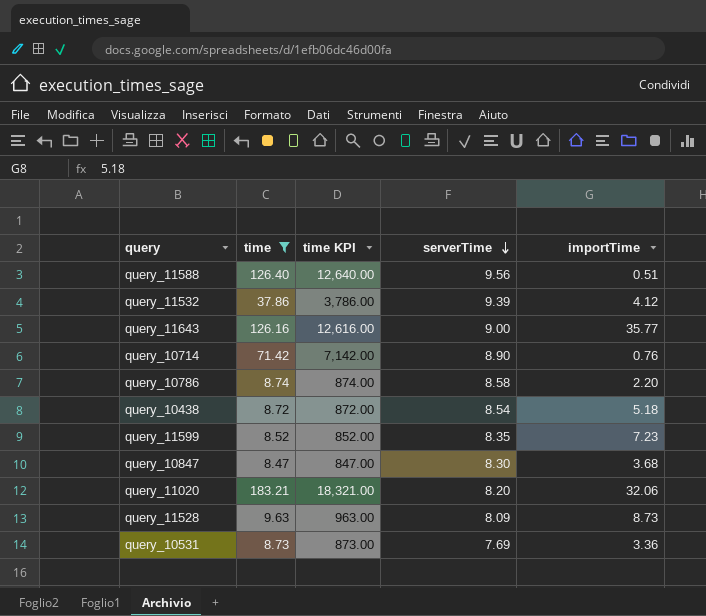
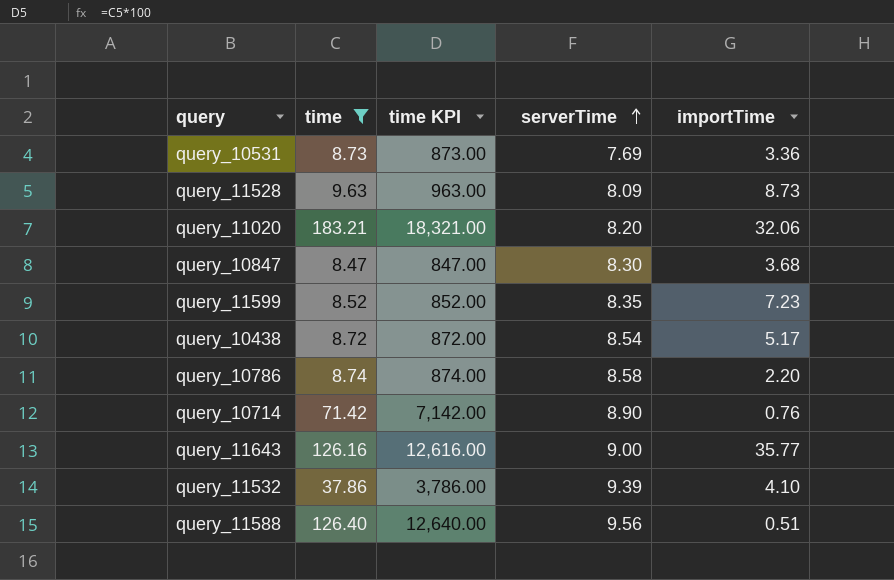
row order: serverTime descending -> serverTime ascending
query_10438 | importTime: 5.18 -> 5.17
query_11532 | importTime: 4.12 -> 4.10

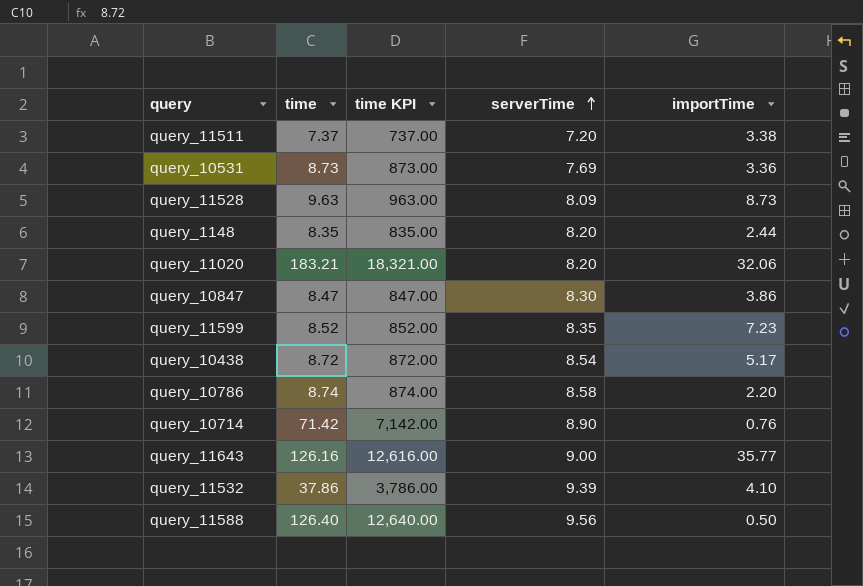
filter: time >= 8.47 -> none
query_10847 | importTime: 3.68 -> 3.86
query_11588 | importTime: 0.51 -> 0.50

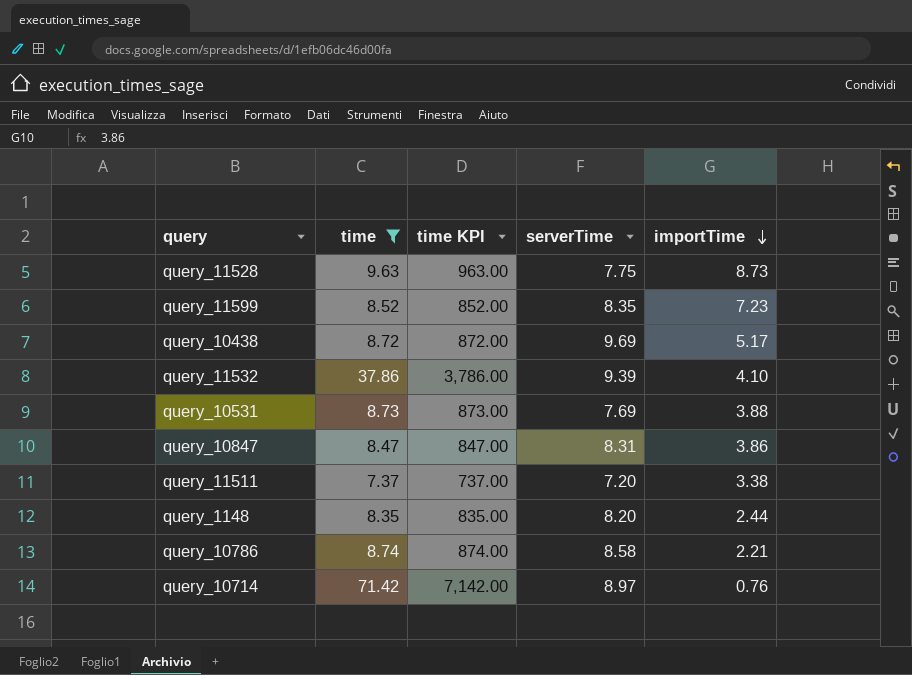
filter: none -> time <= 71.42
row order: serverTime ascending -> importTime descending
query_11528 | serverTime: 8.09 -> 7.75
query_10438 | serverTime: 8.54 -> 9.69
query_10531 | importTime: 3.36 -> 3.88
query_10847 | serverTime: 8.30 -> 8.31
query_10786 | importTime: 2.20 -> 2.21
query_10714 | serverTime: 8.90 -> 8.97

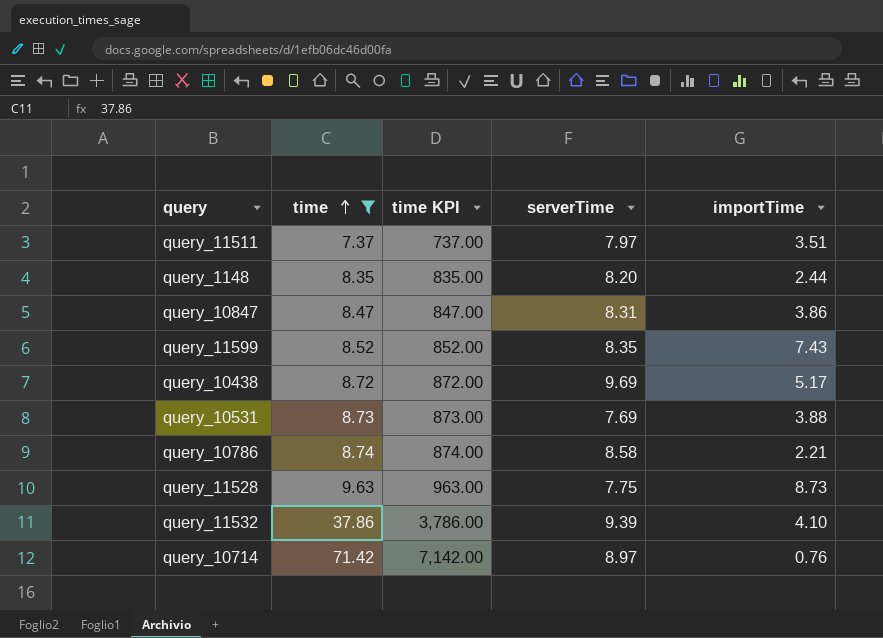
row order: importTime descending -> time ascending
query_11511 | serverTime: 7.20 -> 7.97
query_11511 | importTime: 3.38 -> 3.51
query_11599 | importTime: 7.23 -> 7.43

